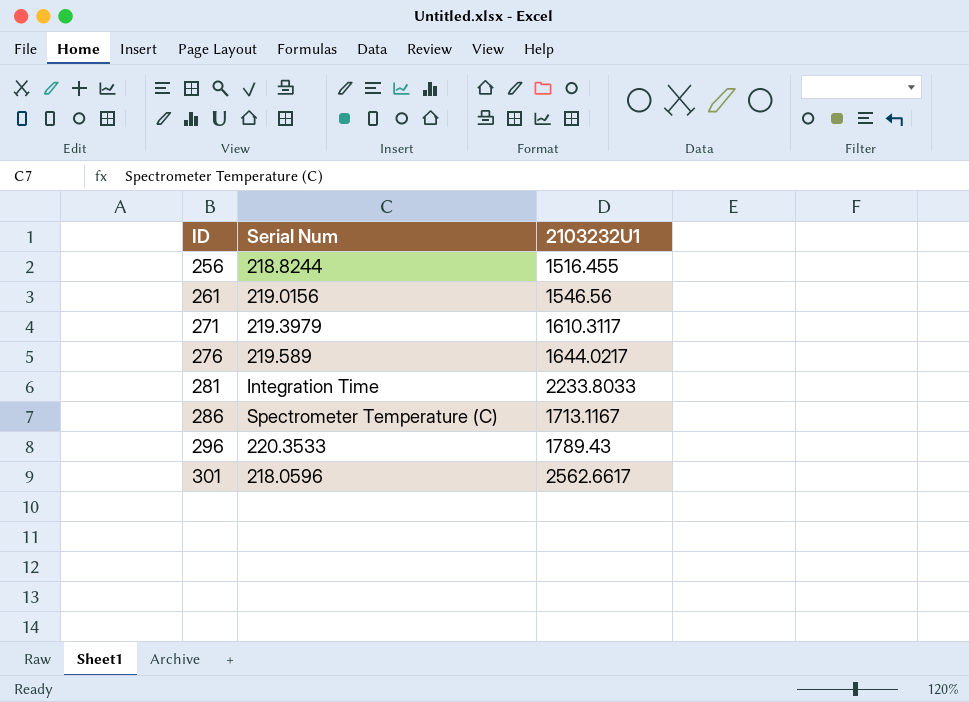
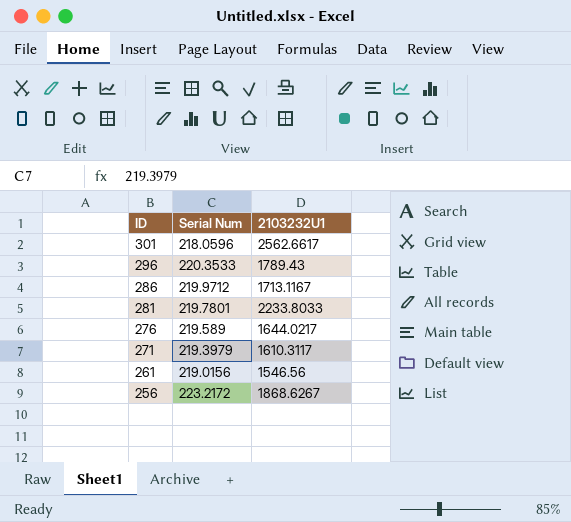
row order: ID ascending -> ID descending
286 | Serial Num: Spectrometer Temperature (C) -> 219.9712
281 | Serial Num: Integration Time -> 219.7801
256 | Serial Num: 218.8244 -> 223.2172
256 | 2103232U1: 1516.455 -> 1868.6267

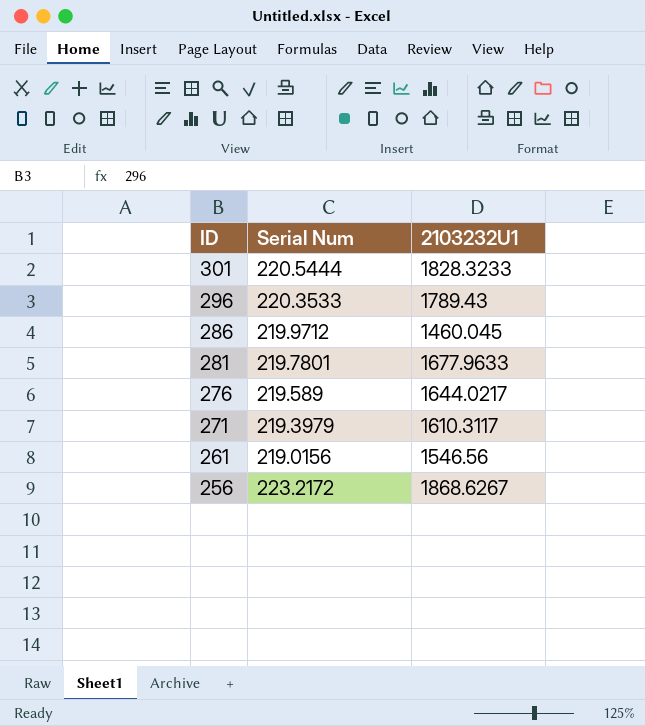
301 | Serial Num: 218.0596 -> 220.5444
301 | 2103232U1: 2562.6617 -> 1828.3233
286 | 2103232U1: 1713.1167 -> 1460.045
281 | 2103232U1: 2233.8033 -> 1677.9633

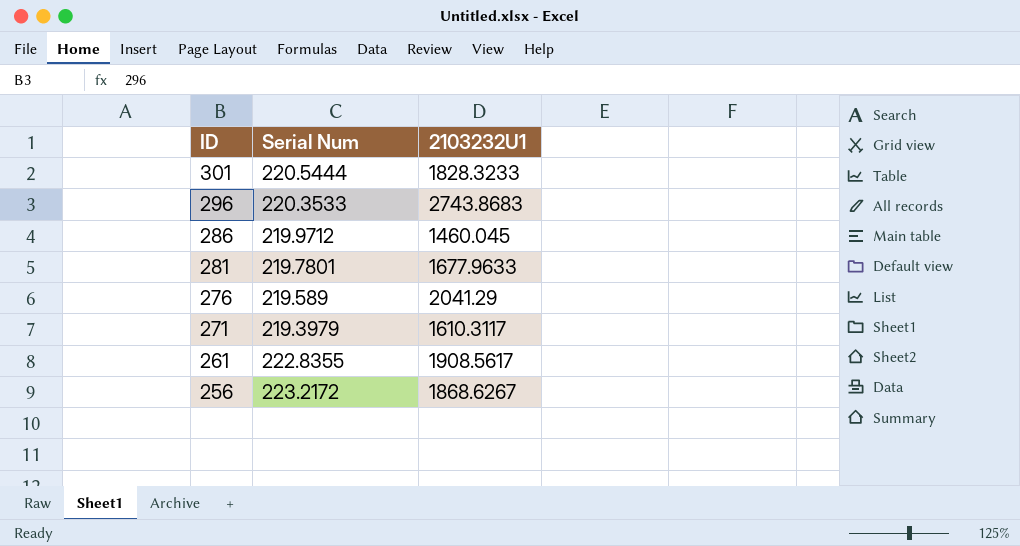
296 | 2103232U1: 1789.43 -> 2743.8683
276 | 2103232U1: 1644.0217 -> 2041.29
261 | Serial Num: 219.0156 -> 222.8355
261 | 2103232U1: 1546.56 -> 1908.5617

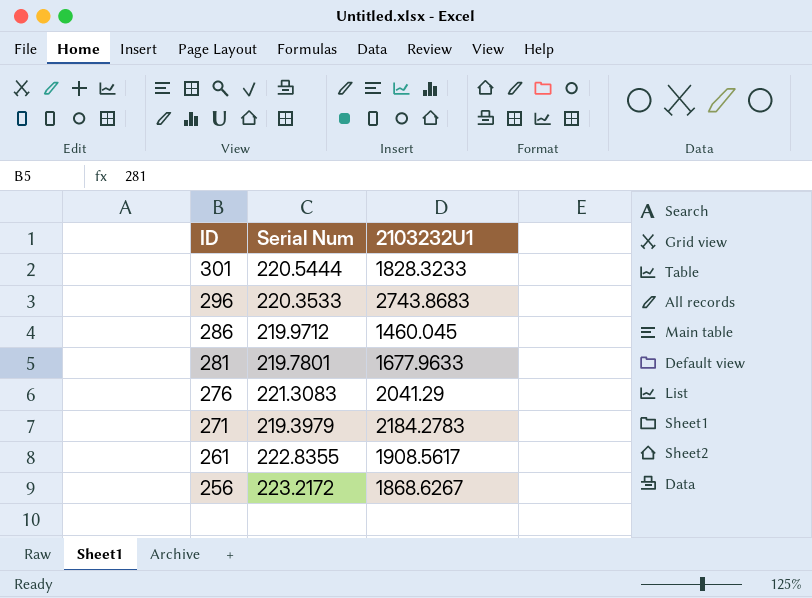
276 | Serial Num: 219.589 -> 221.3083
271 | 2103232U1: 1610.3117 -> 2184.2783

